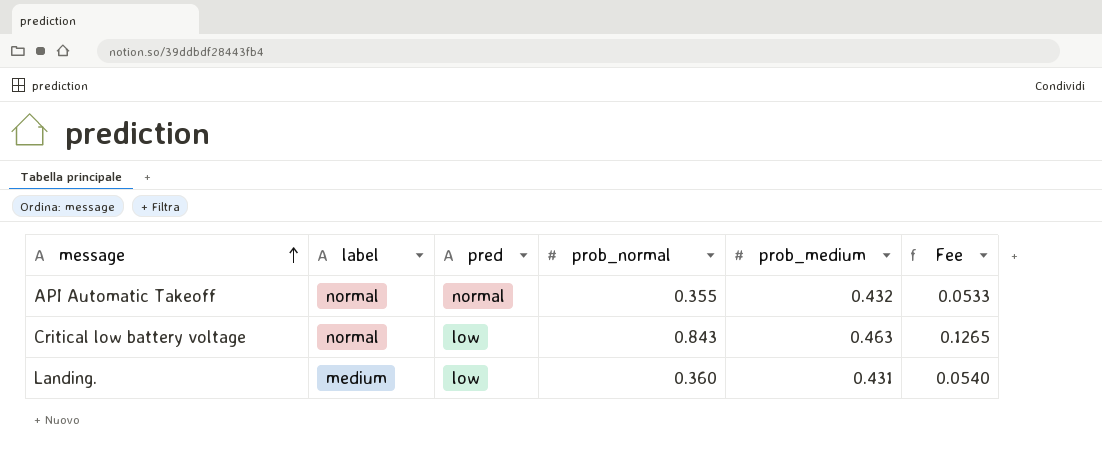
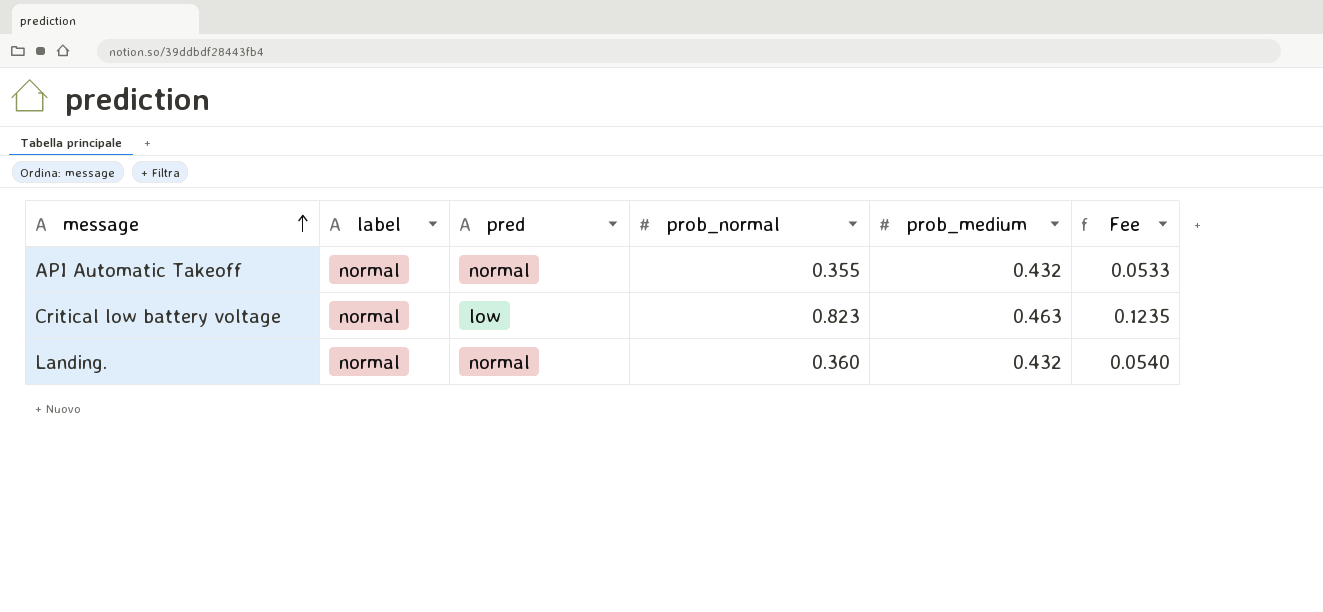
Critical low battery voltage | prob_normal: 0.843 -> 0.823
Critical low battery voltage | Fee: 0.1265 -> 0.1235
Landing. | label: medium -> normal
Landing. | pred: low -> normal
Landing. | prob_medium: 0.431 -> 0.432

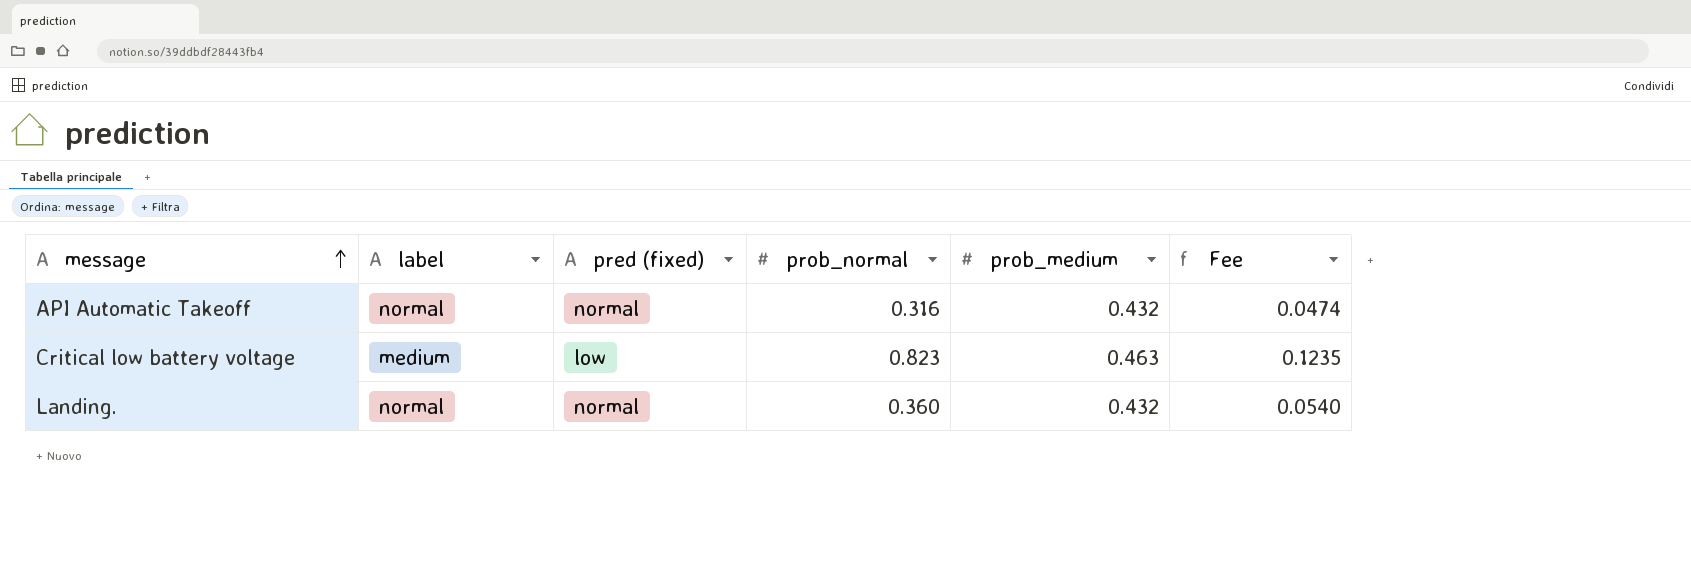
column name: pred -> pred (fixed)
API Automatic Takeoff | prob_normal: 0.355 -> 0.316
API Automatic Takeoff | Fee: 0.0533 -> 0.0474
Critical low battery voltage | label: normal -> medium

